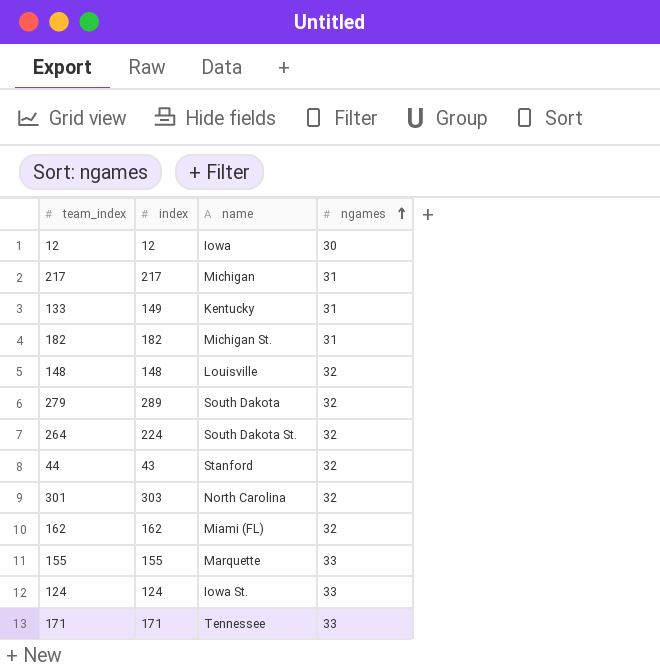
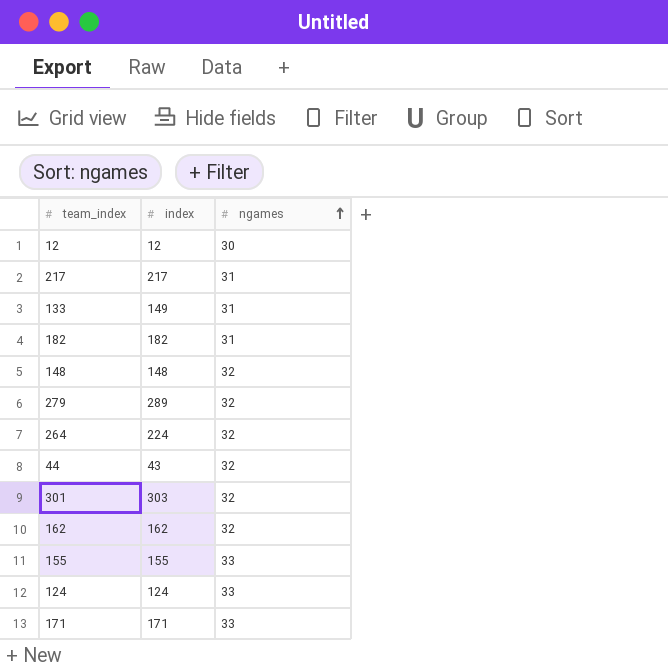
column name | position: 3 -> none

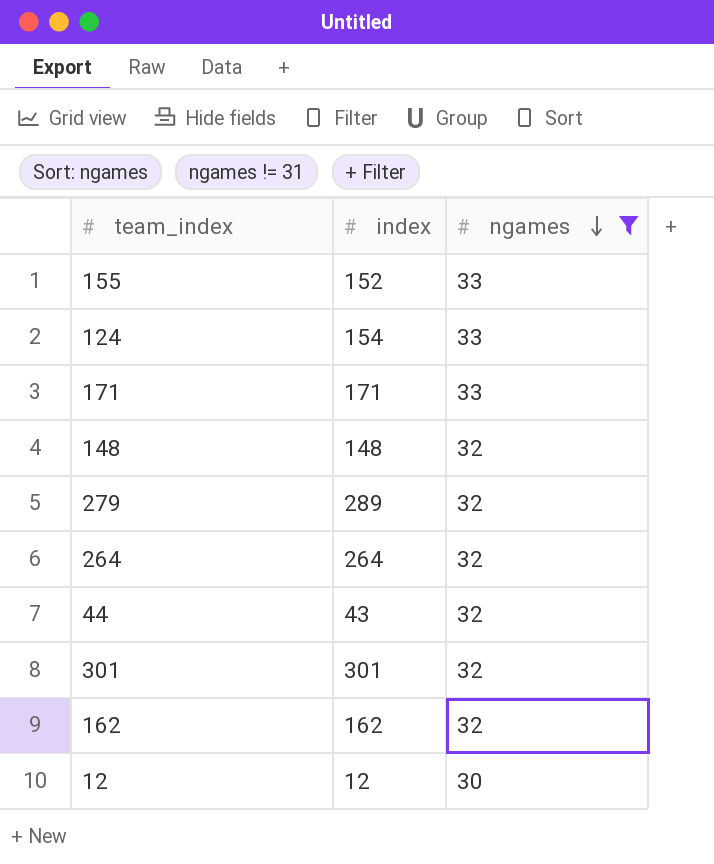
filter: none -> ngames != 31
row order: ngames ascending -> ngames descending
155 | index: 155 -> 152
124 | index: 124 -> 154
264 | index: 224 -> 264
301 | index: 303 -> 301

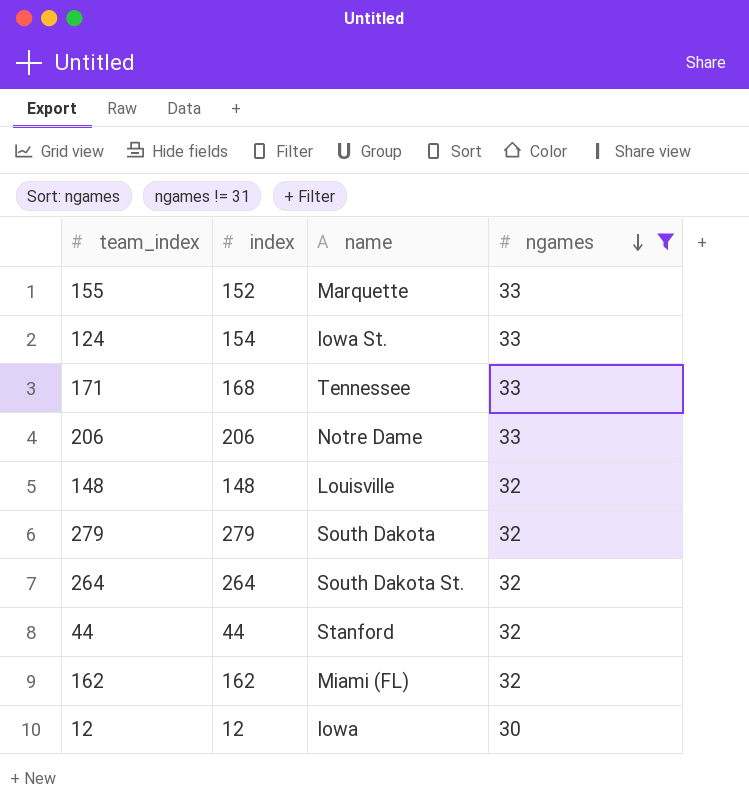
column name | position: none -> 3
row 301: 301 | 32 -> none
171 | index: 171 -> 168
row 206: none -> 206 | Notre Dame | 33
279 | index: 289 -> 279
44 | index: 43 -> 44

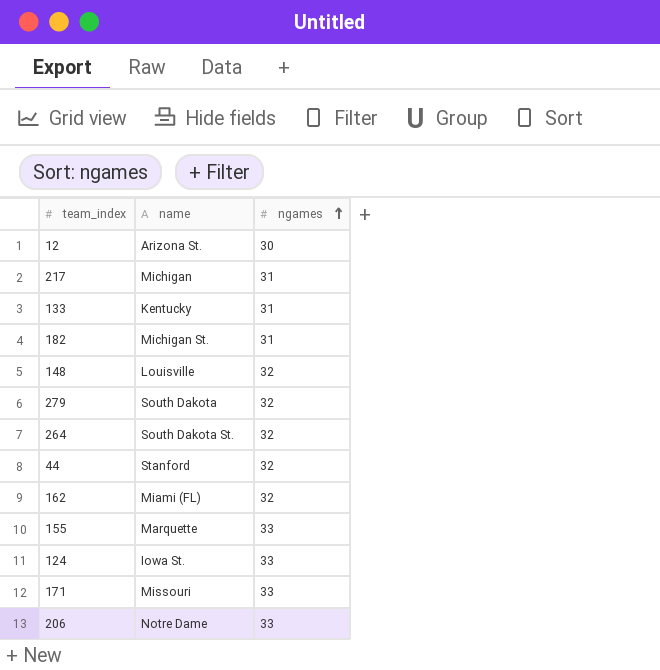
filter: ngames != 31 -> none
row order: ngames descending -> ngames ascending
column index | position: 2 -> none
12 | name: Iowa -> Arizona St.
171 | name: Tennessee -> Missouri

